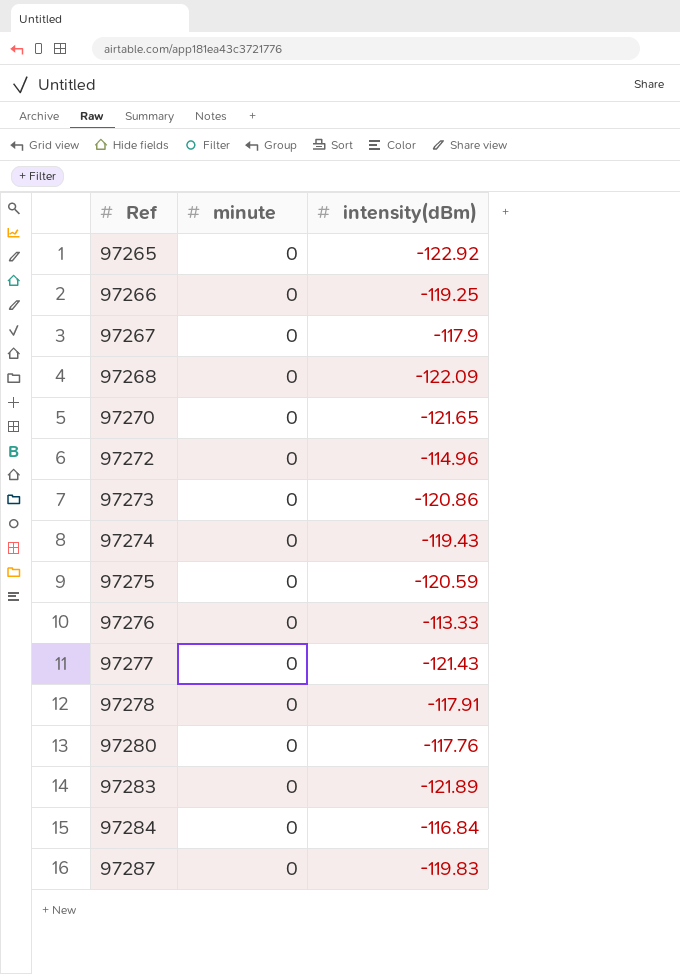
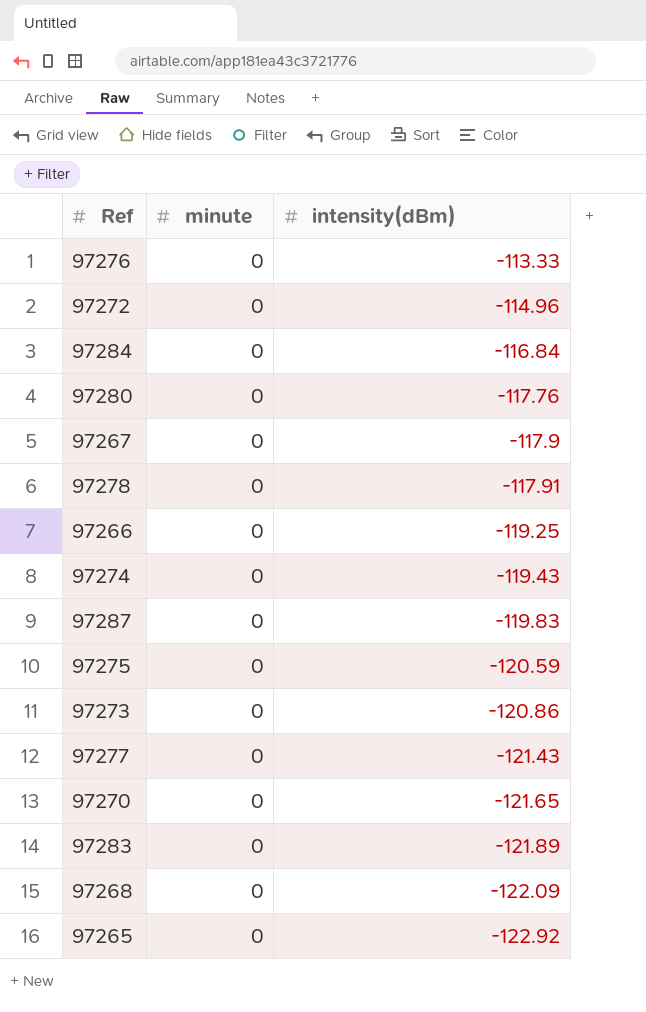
row order: Ref ascending -> intensity(dBm) descending

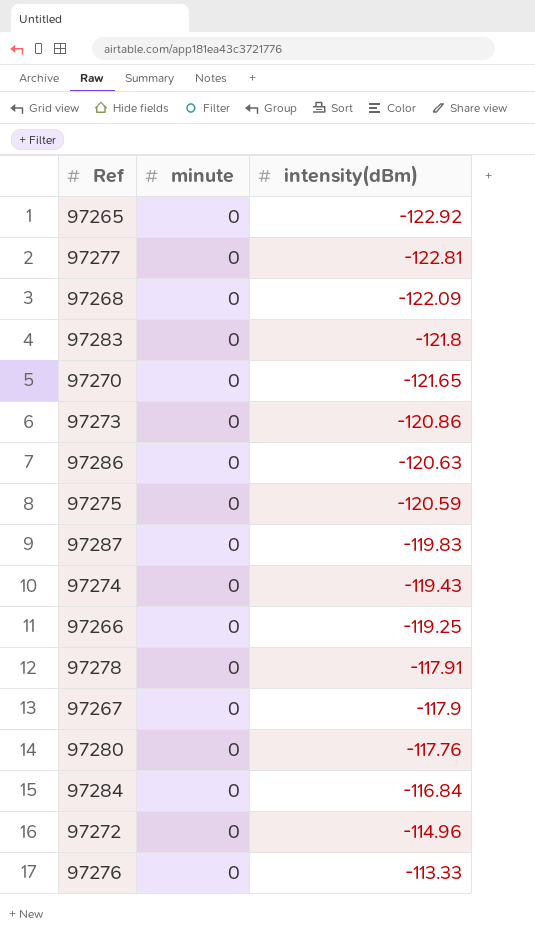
row order: intensity(dBm) descending -> intensity(dBm) ascending
97277 | intensity(dBm): -121.43 -> -122.81
97283 | intensity(dBm): -121.89 -> -121.8
row 97286: none -> 0 | -120.63

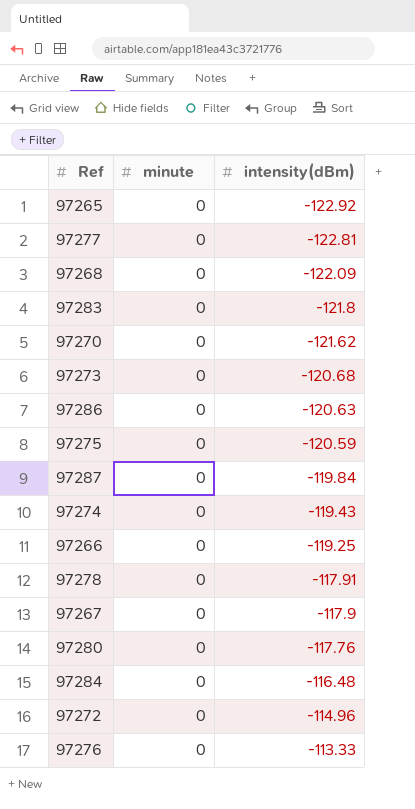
97270 | intensity(dBm): -121.65 -> -121.62
97273 | intensity(dBm): -120.86 -> -120.68
97287 | intensity(dBm): -119.83 -> -119.84
97284 | intensity(dBm): -116.84 -> -116.48

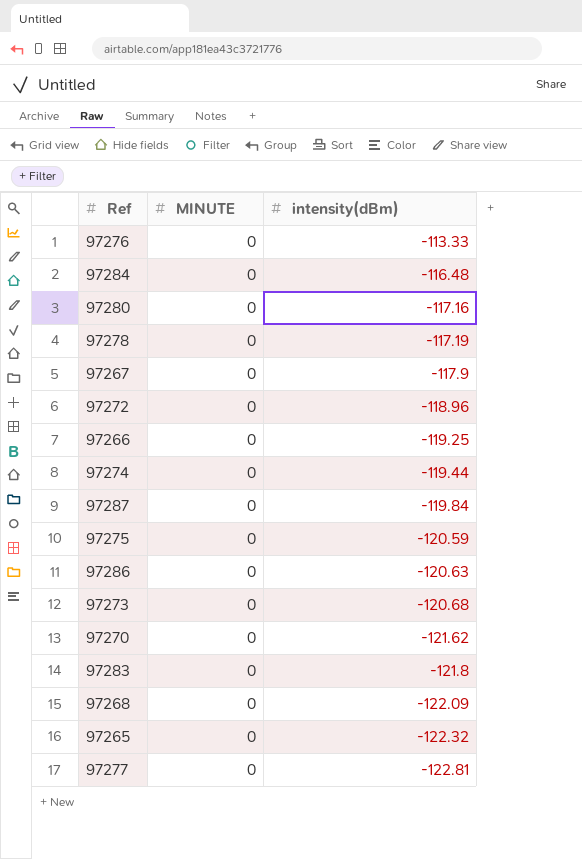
row order: intensity(dBm) ascending -> intensity(dBm) descending
column name: minute -> MINUTE
97280 | intensity(dBm): -117.76 -> -117.16
97278 | intensity(dBm): -117.91 -> -117.19
97272 | intensity(dBm): -114.96 -> -118.96
97274 | intensity(dBm): -119.43 -> -119.44
97265 | intensity(dBm): -122.92 -> -122.32

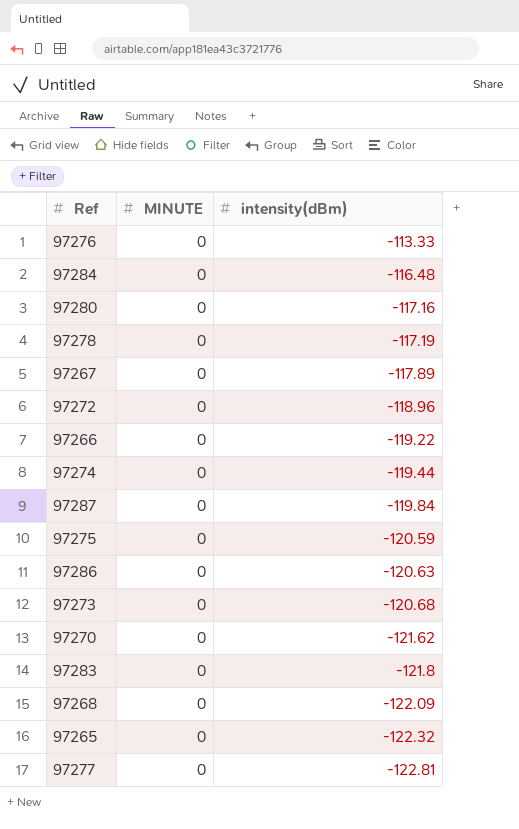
97267 | intensity(dBm): -117.9 -> -117.89
97266 | intensity(dBm): -119.25 -> -119.22

